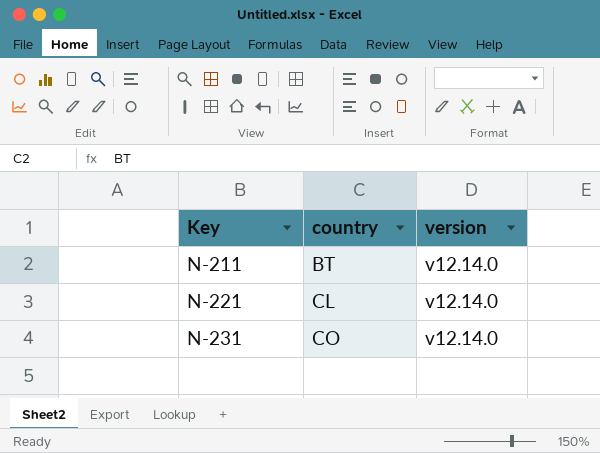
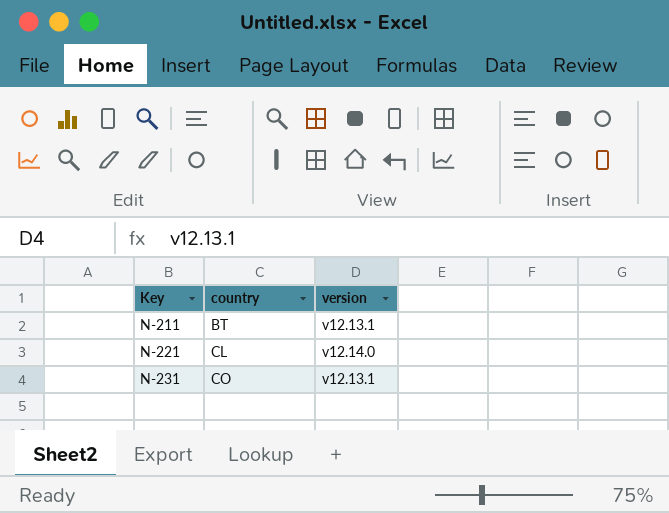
N-211 | version: v12.14.0 -> v12.13.1
N-231 | version: v12.14.0 -> v12.13.1

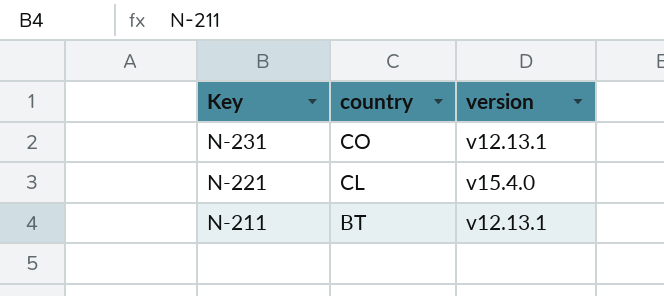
row order: Key ascending -> Key descending
N-221 | version: v12.14.0 -> v15.4.0

